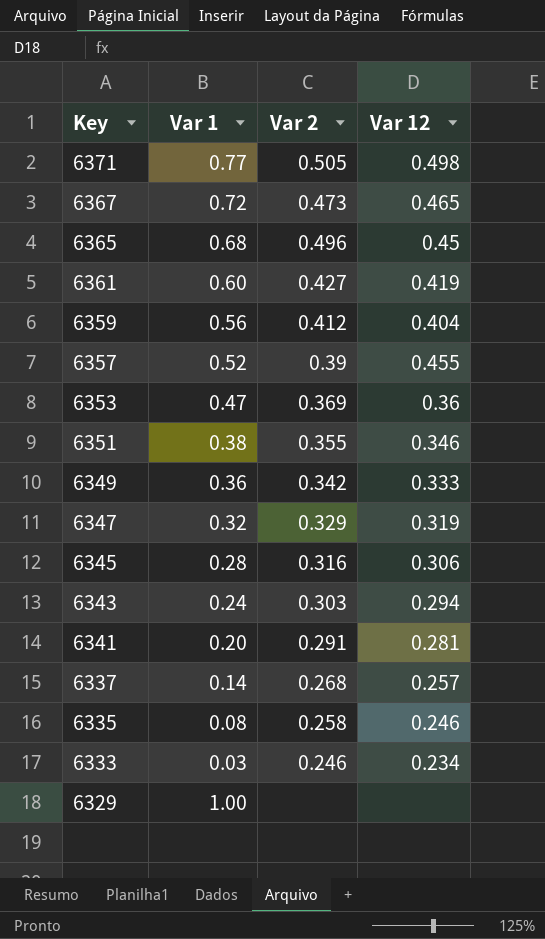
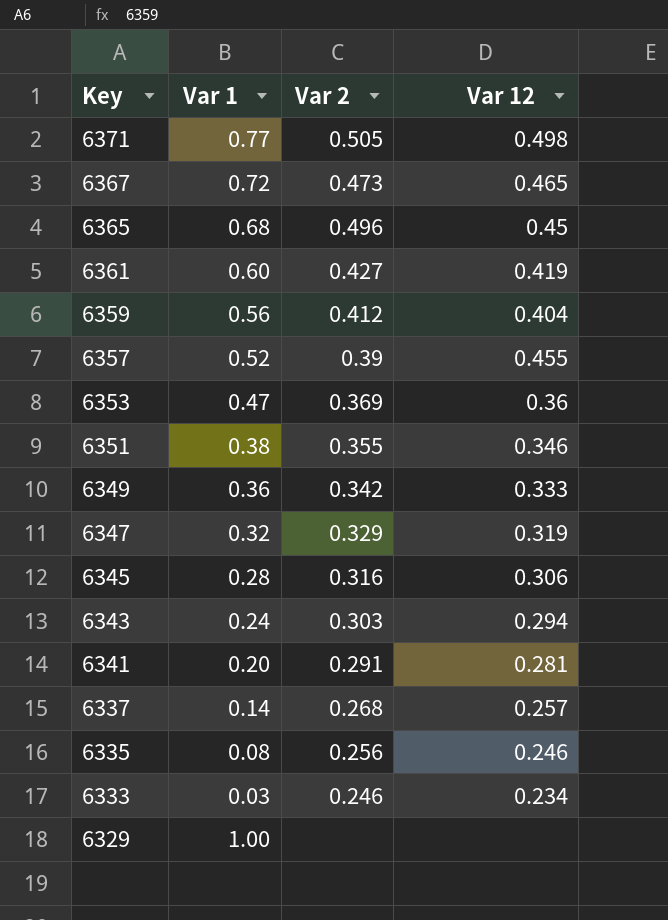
6335 | Var 2: 0.258 -> 0.256

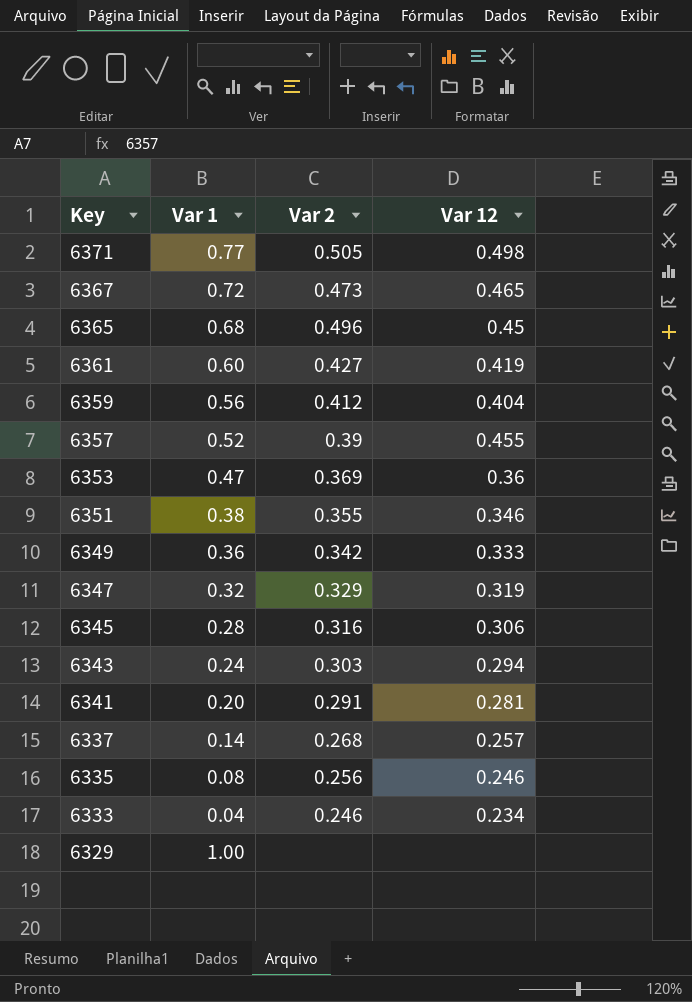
6333 | Var 1: 0.03 -> 0.04

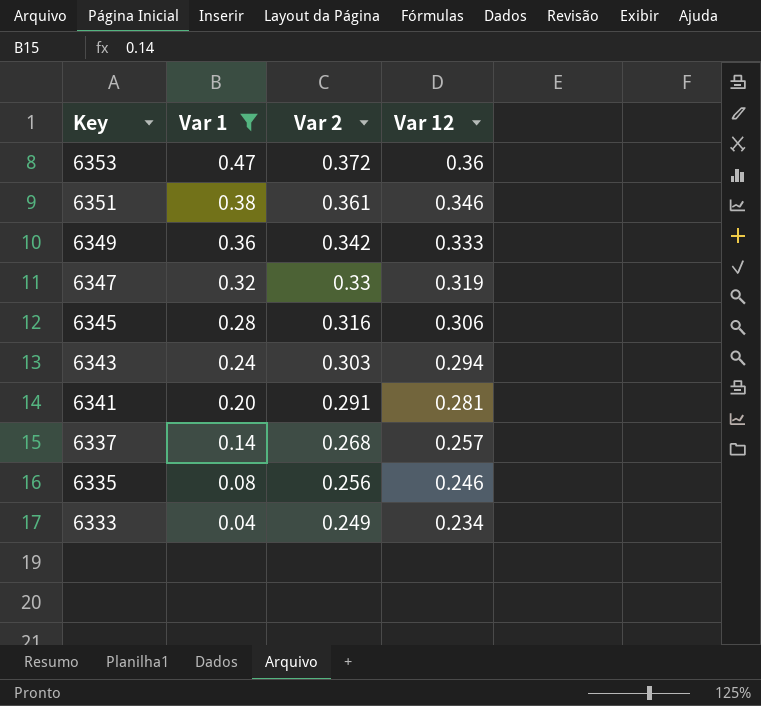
filter: none -> Var 1 <= 0.47
6353 | Var 2: 0.369 -> 0.372
6351 | Var 2: 0.355 -> 0.361
6347 | Var 2: 0.329 -> 0.33
6333 | Var 2: 0.246 -> 0.249

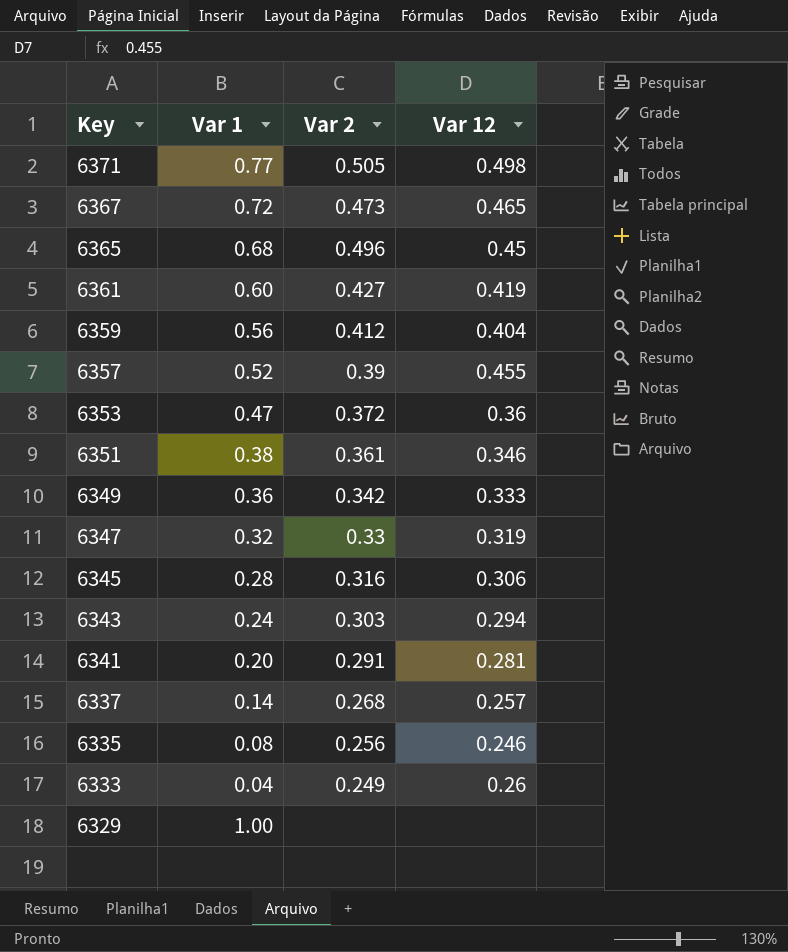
filter: Var 1 <= 0.47 -> none
6333 | Var 12: 0.234 -> 0.26

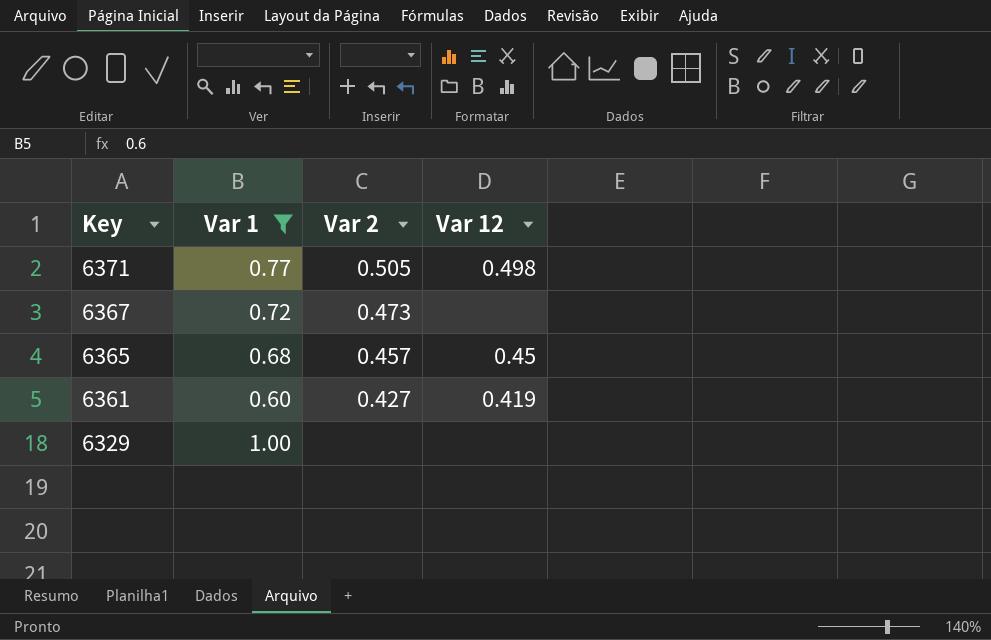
filter: none -> Var 1 >= 0.60
6367 | Var 12: 0.465 -> none
6365 | Var 2: 0.496 -> 0.457

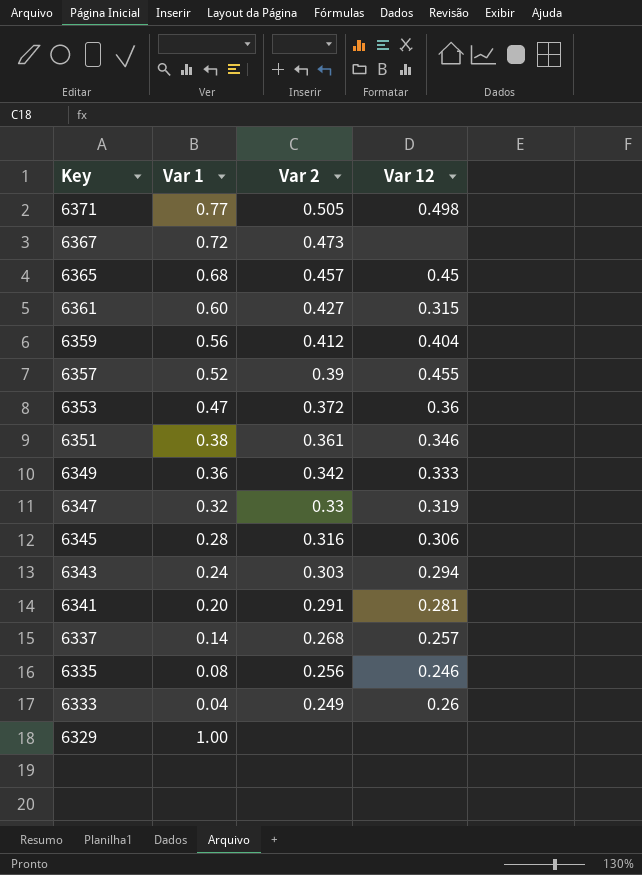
filter: Var 1 >= 0.60 -> none
6361 | Var 12: 0.419 -> 0.315

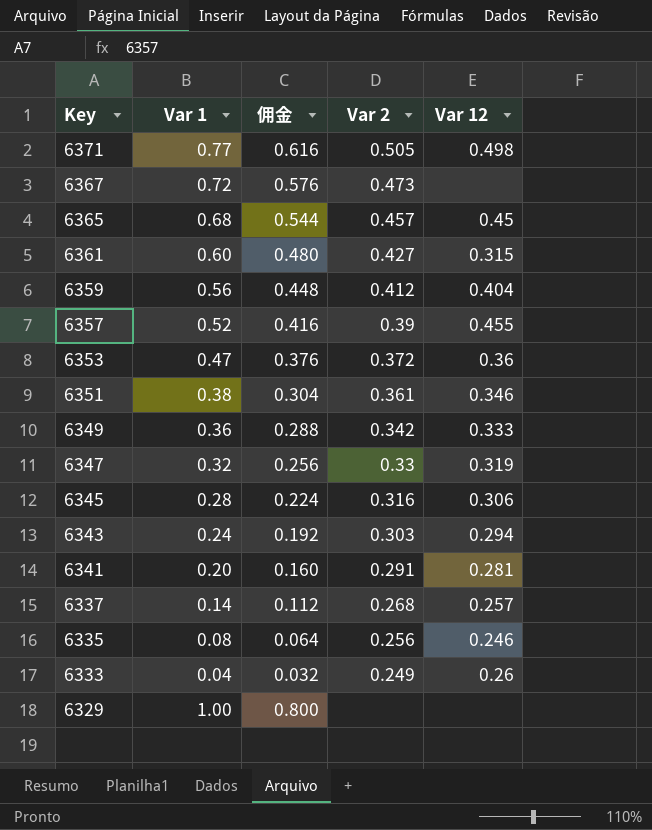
column 佣金 | formula: none -> [Var 1] * 0.8

